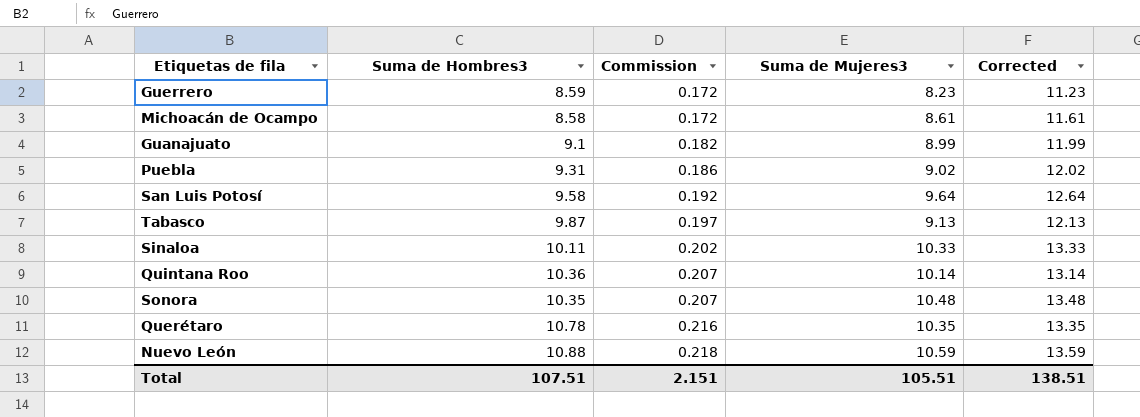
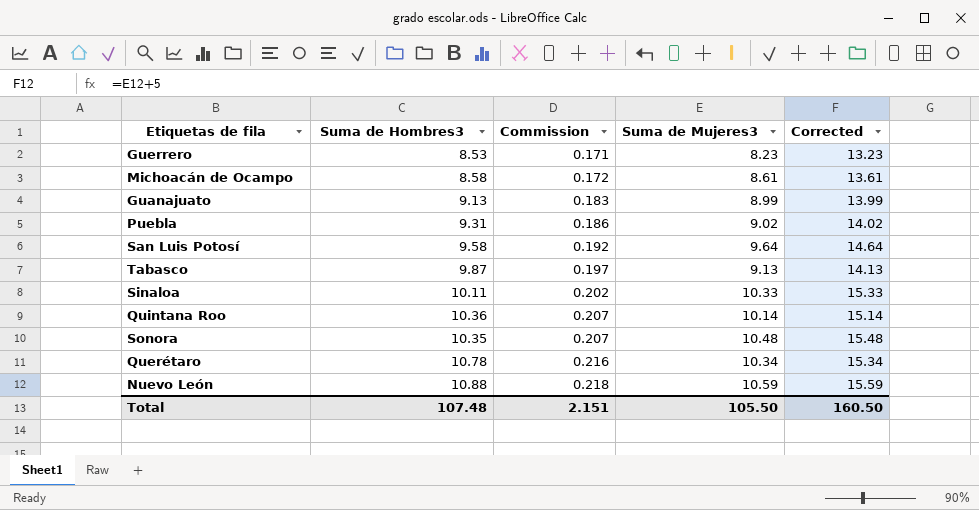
column Corrected | formula: [Suma de Mujeres3] + 3 -> [Suma de Mujeres3] + 5
Guerrero | Suma de Hombres3: 8.59 -> 8.53
Guerrero | Commission: 0.172 -> 0.171
Guanajuato | Suma de Hombres3: 9.1 -> 9.13
Guanajuato | Commission: 0.182 -> 0.183
Querétaro | Suma de Mujeres3: 10.35 -> 10.34
Total | Suma de Hombres3: 107.51 -> 107.48
Total | Suma de Mujeres3: 105.51 -> 105.50
Total | Corrected: 138.51 -> 160.50

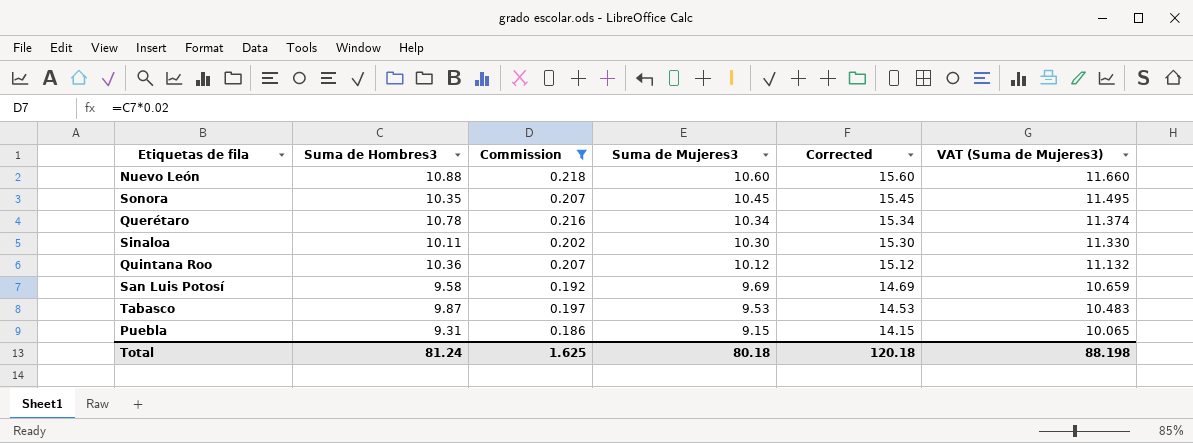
filter: none -> Commission >= 0.186
row order: Commission ascending -> Suma de Mujeres3 descending
column VAT (Suma de Mujeres3) | formula: none -> [Suma de Mujeres3] * 1.1
Nuevo León | Suma de Mujeres3: 10.59 -> 10.60
Nuevo León | Corrected: 15.59 -> 15.60
Sonora | Suma de Mujeres3: 10.48 -> 10.45
Sonora | Corrected: 15.48 -> 15.45
Sinaloa | Suma de Mujeres3: 10.33 -> 10.30
Sinaloa | Corrected: 15.33 -> 15.30
Quintana Roo | Suma de Mujeres3: 10.14 -> 10.12
Quintana Roo | Corrected: 15.14 -> 15.12
San Luis Potosí | Suma de Mujeres3: 9.64 -> 9.69
San Luis Potosí | Corrected: 14.64 -> 14.69
Tabasco | Suma de Mujeres3: 9.13 -> 9.53
Tabasco | Corrected: 14.13 -> 14.53
Puebla | Suma de Mujeres3: 9.02 -> 9.15
Puebla | Corrected: 14.02 -> 14.15
Total | Suma de Hombres3: 107.48 -> 81.24
Total | Commission: 2.151 -> 1.625
Total | Suma de Mujeres3: 105.50 -> 80.18
Total | Corrected: 160.50 -> 120.18

